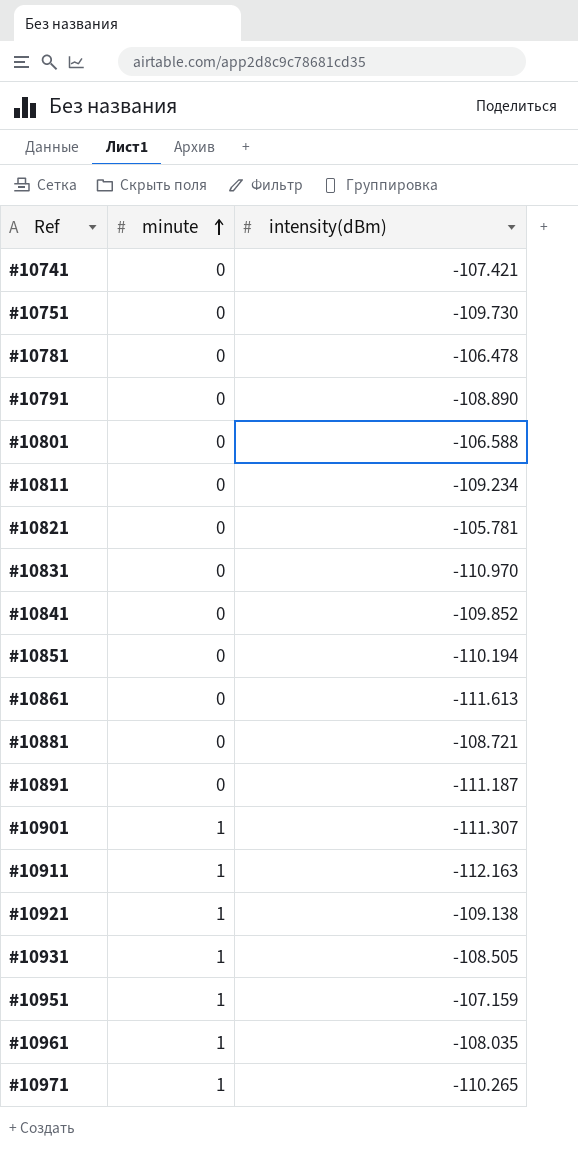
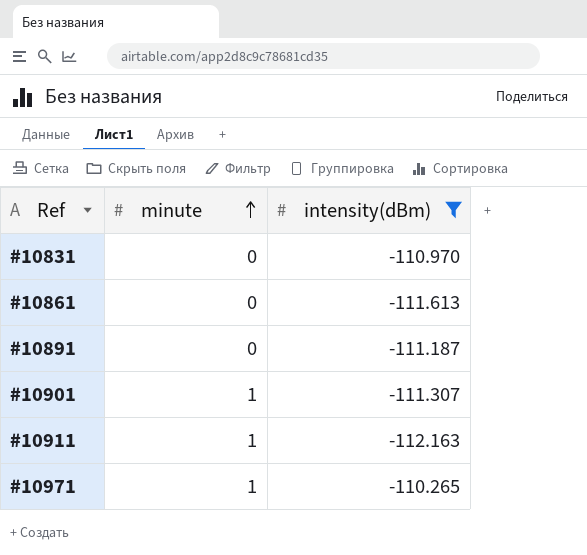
filter: none -> intensity(dBm) <= -110.265

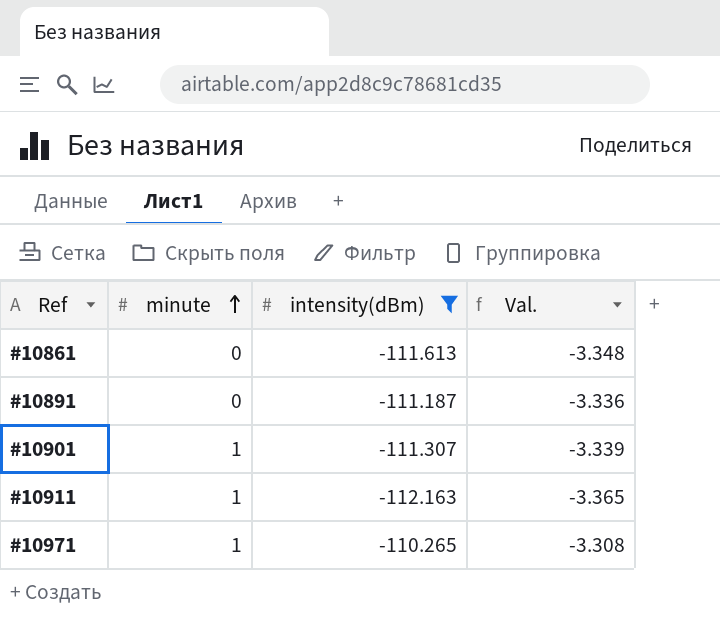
column Val. | formula: none -> [intensity(dBm)] * 0.03
row #10831: 0 | -110.970 -> none

